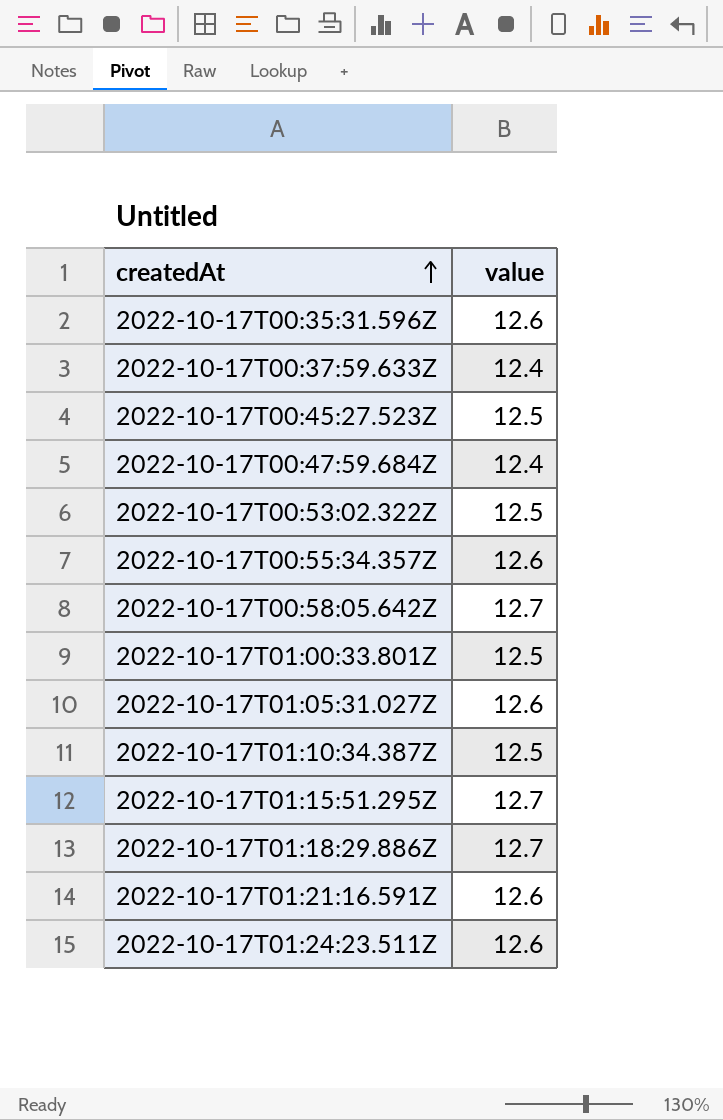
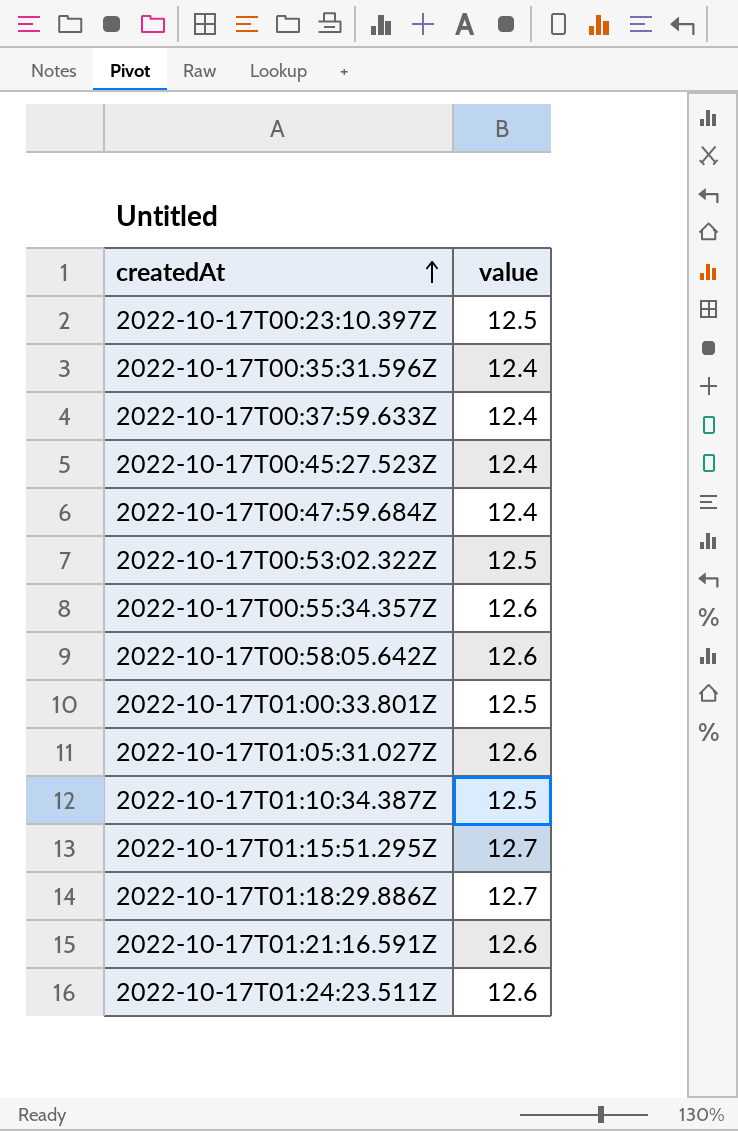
row 2022-10-17T00:23:10.397Z: none -> 12.5
2022-10-17T00:35:31.596Z | value: 12.6 -> 12.4
2022-10-17T00:45:27.523Z | value: 12.5 -> 12.4
2022-10-17T00:58:05.642Z | value: 12.7 -> 12.6

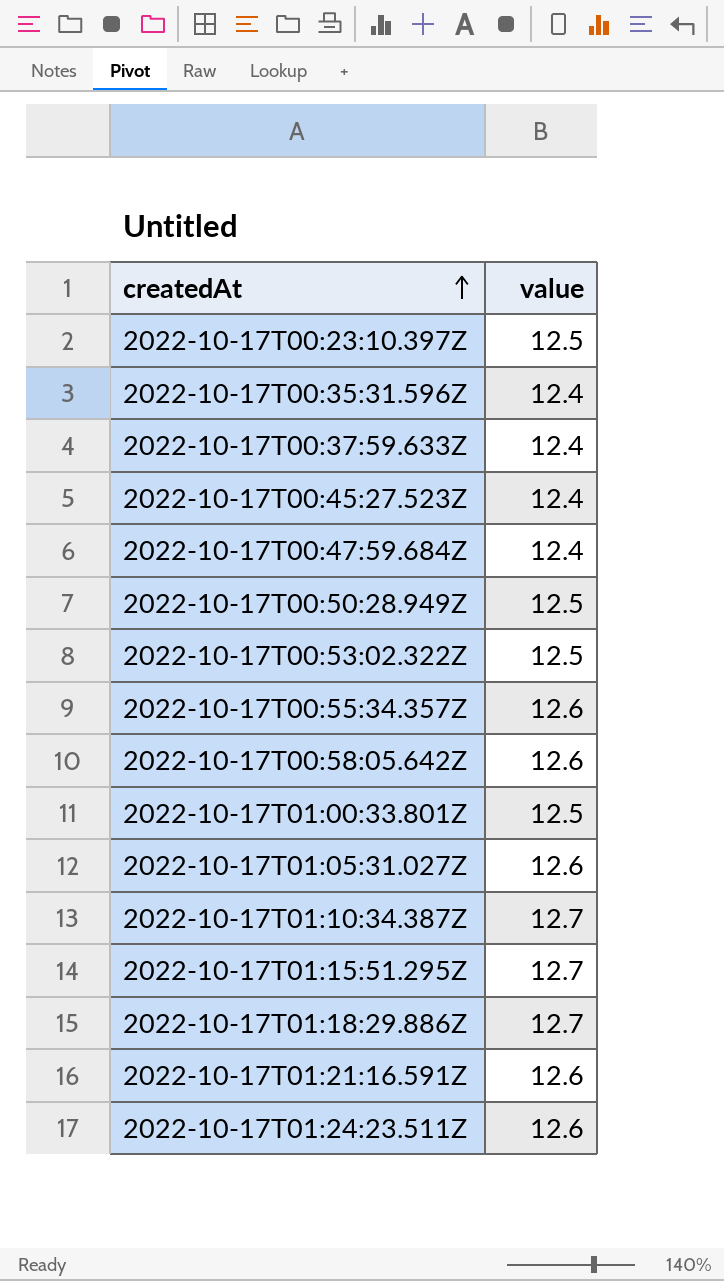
row 2022-10-17T00:50:28.949Z: none -> 12.5
2022-10-17T01:10:34.387Z | value: 12.5 -> 12.7

